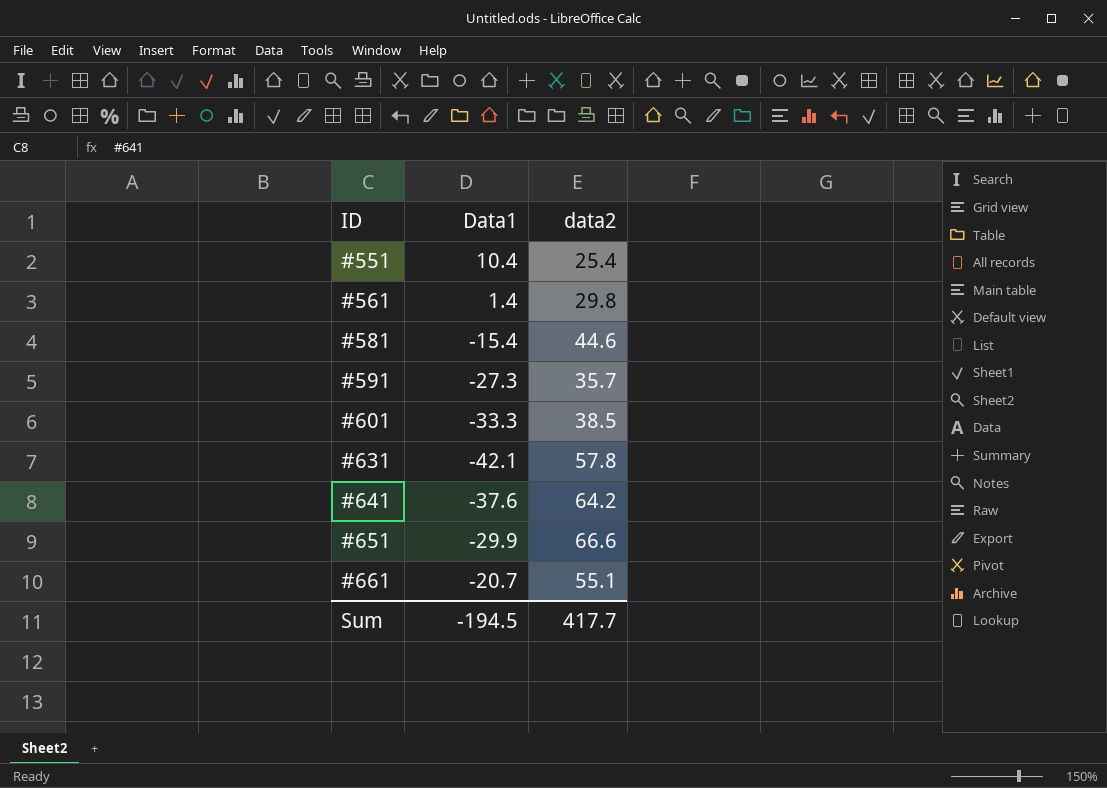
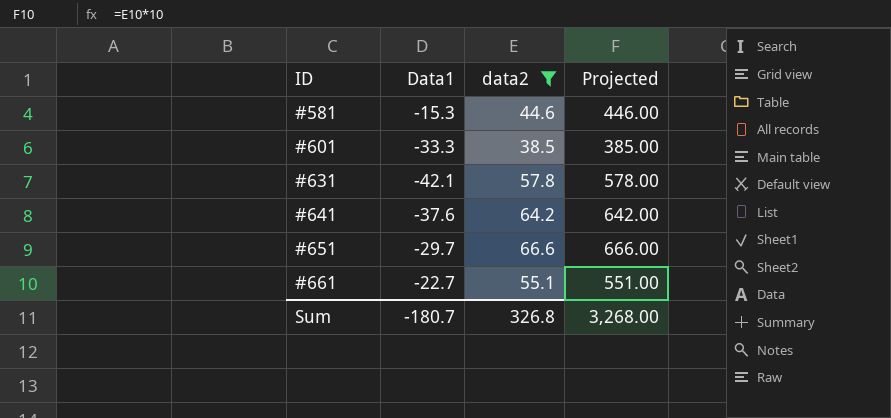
filter: none -> data2 >= 38.5
column Projected | formula: none -> [data2] * 10
#581 | Data1: -15.4 -> -15.3
#651 | Data1: -29.9 -> -29.7
#661 | Data1: -20.7 -> -22.7
Sum | Data1: -194.5 -> -180.7
Sum | data2: 417.7 -> 326.8

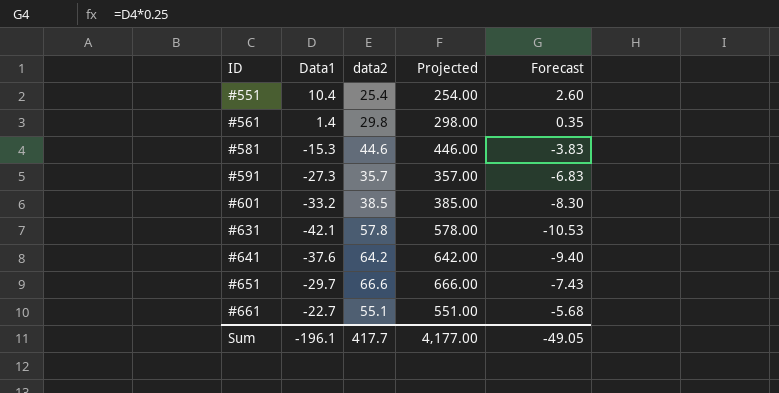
filter: data2 >= 38.5 -> none
column Forecast | formula: none -> [Data1] * 0.25
#601 | Data1: -33.3 -> -33.2
Sum | Data1: -180.7 -> -196.1
Sum | data2: 326.8 -> 417.7
Sum | Projected: 3,268.00 -> 4,177.00

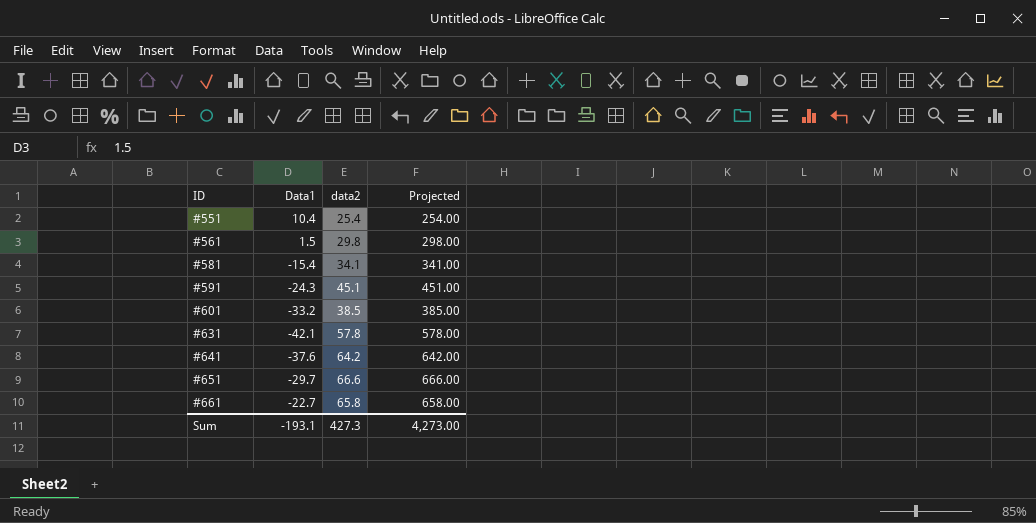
column Forecast | formula: [Data1] * 0.25 -> none
#561 | Data1: 1.4 -> 1.5
#581 | Data1: -15.3 -> -15.4
#581 | data2: 44.6 -> 34.1
#581 | Projected: 446.00 -> 341.00
#591 | Data1: -27.3 -> -24.3
#591 | data2: 35.7 -> 45.1
#591 | Projected: 357.00 -> 451.00
#661 | data2: 55.1 -> 65.8
#661 | Projected: 551.00 -> 658.00
Sum | Data1: -196.1 -> -193.1
Sum | data2: 417.7 -> 427.3
Sum | Projected: 4,177.00 -> 4,273.00

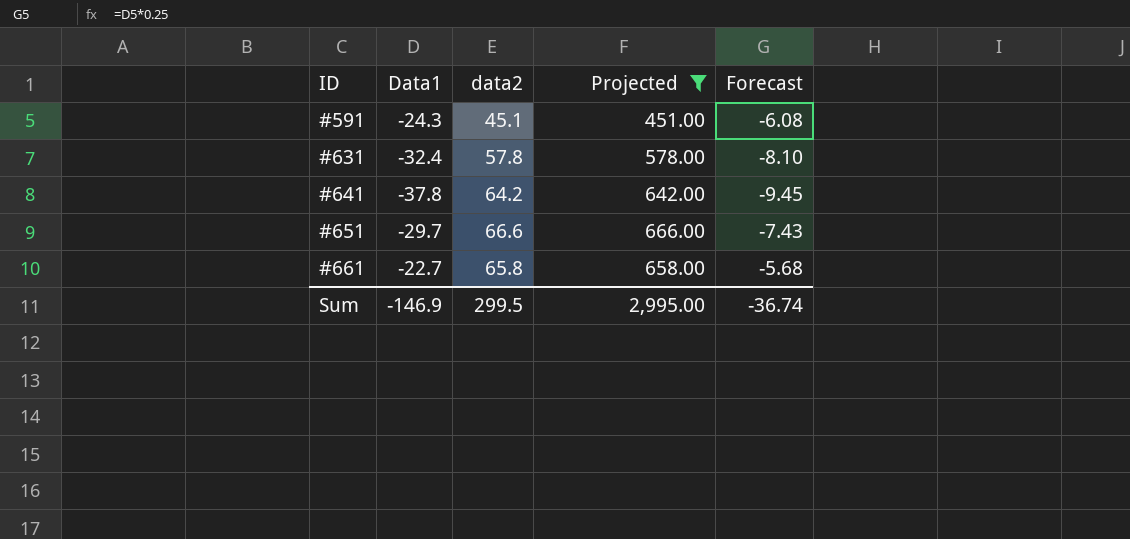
filter: none -> Projected >= 451.00
column Forecast | formula: none -> [Data1] * 0.25
#631 | Data1: -42.1 -> -32.4
#641 | Data1: -37.6 -> -37.8
Sum | Data1: -193.1 -> -146.9
Sum | data2: 427.3 -> 299.5
Sum | Projected: 4,273.00 -> 2,995.00

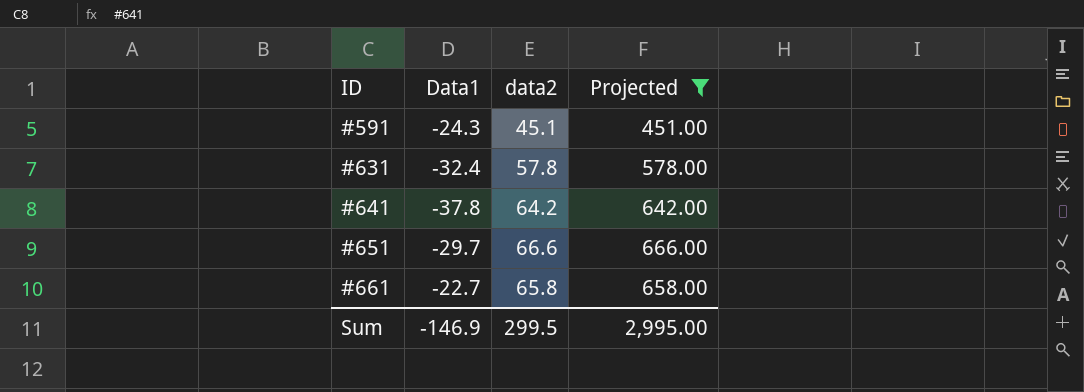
column Forecast | formula: [Data1] * 0.25 -> none

